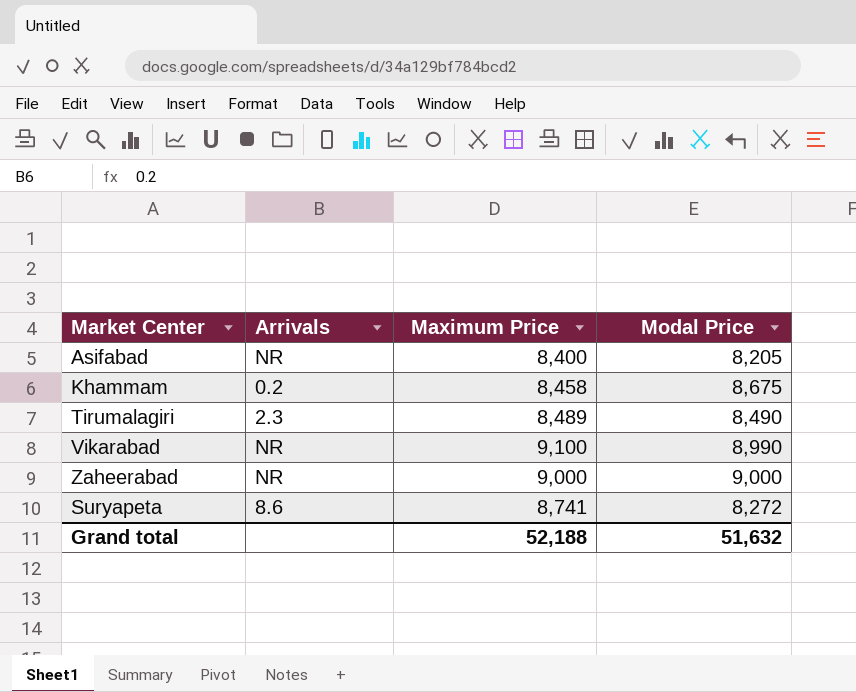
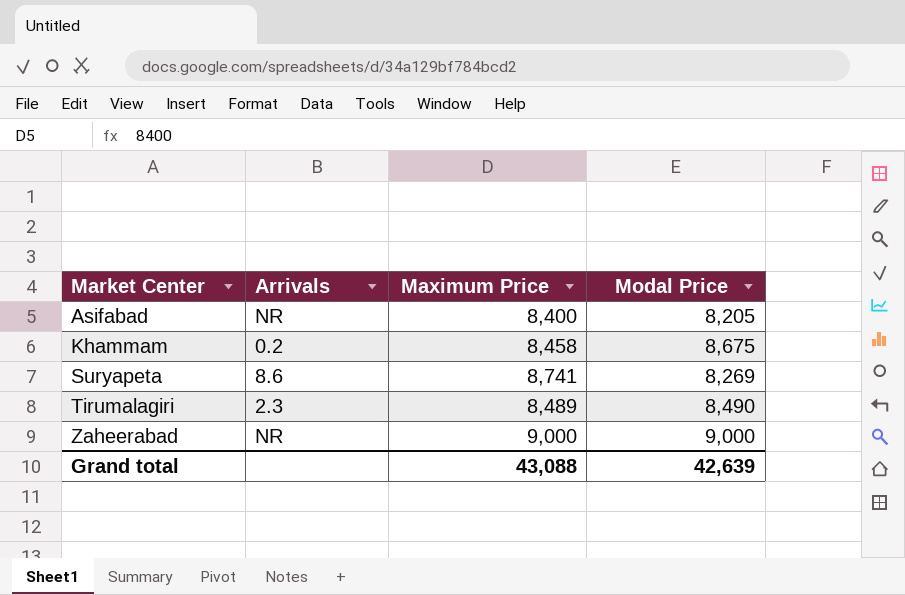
row order: none -> Market Center ascending
row Vikarabad: NR | 9,100 | 8,990 -> none
Suryapeta | Modal Price: 8,272 -> 8,269
Grand total | Maximum Price: 52,188 -> 43,088
Grand total | Modal Price: 51,632 -> 42,639

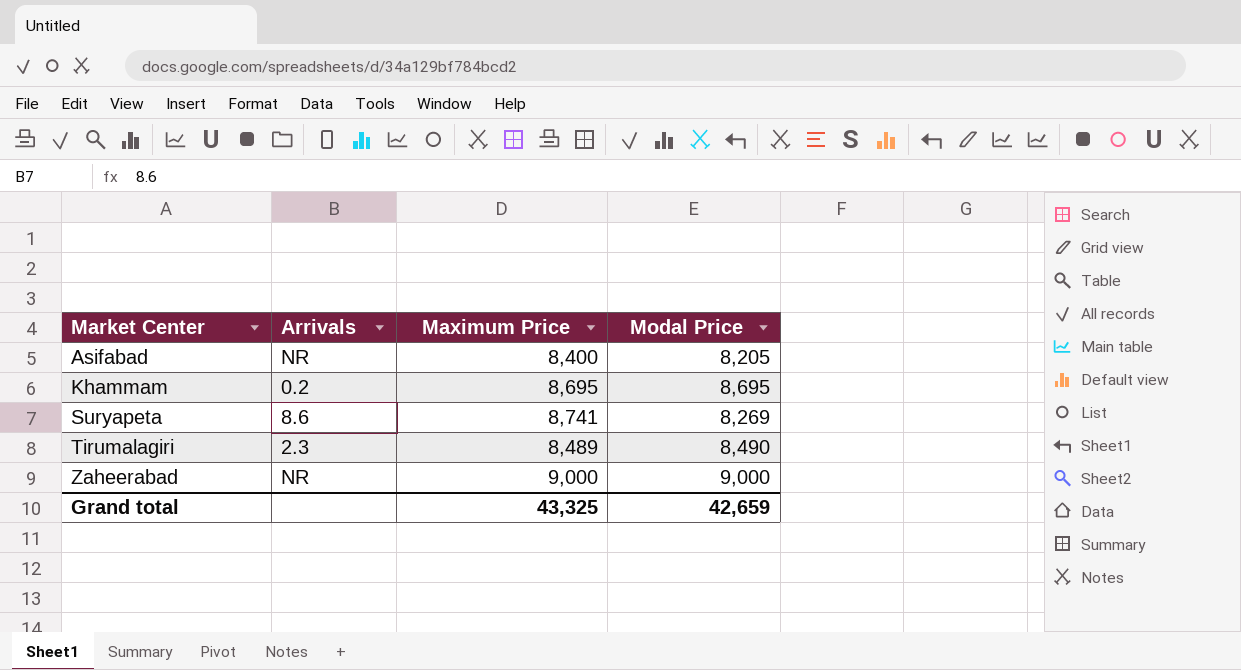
Khammam | Maximum Price: 8,458 -> 8,695
Khammam | Modal Price: 8,675 -> 8,695
Grand total | Maximum Price: 43,088 -> 43,325
Grand total | Modal Price: 42,639 -> 42,659

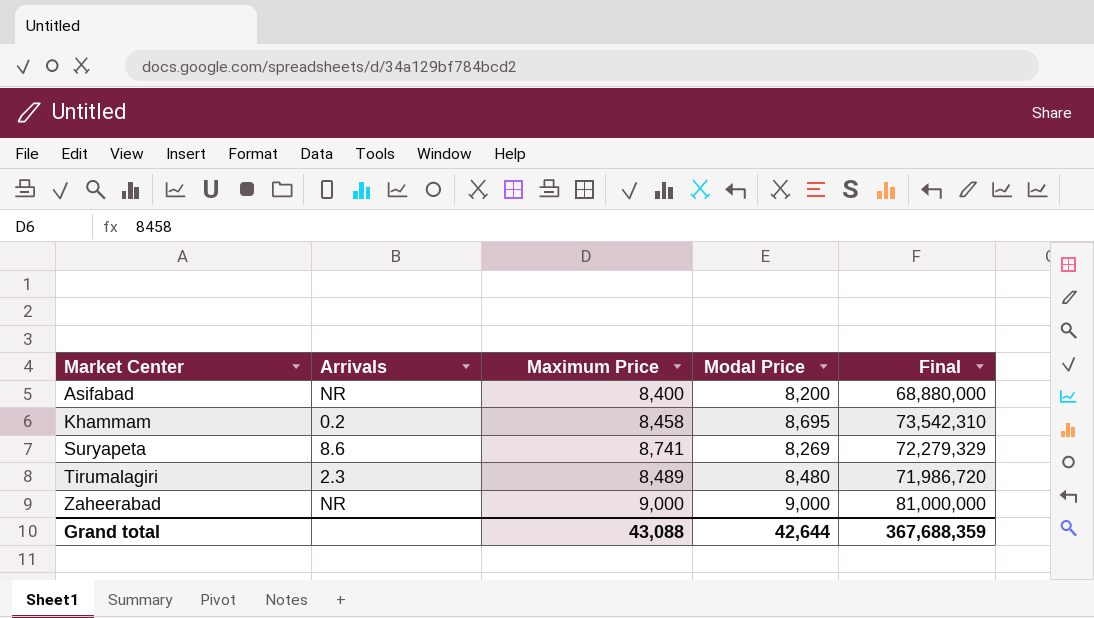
column Final | formula: none -> [Maximum Price] * [Modal Price]
Asifabad | Modal Price: 8,205 -> 8,200
Khammam | Maximum Price: 8,695 -> 8,458
Tirumalagiri | Modal Price: 8,490 -> 8,480
Grand total | Maximum Price: 43,325 -> 43,088
Grand total | Modal Price: 42,659 -> 42,644

